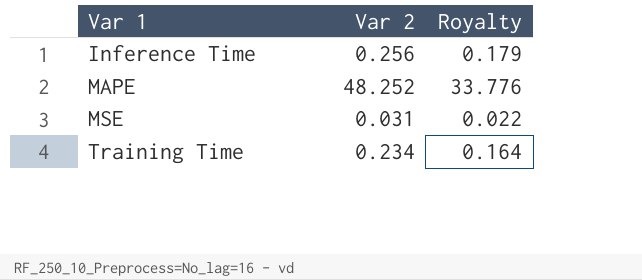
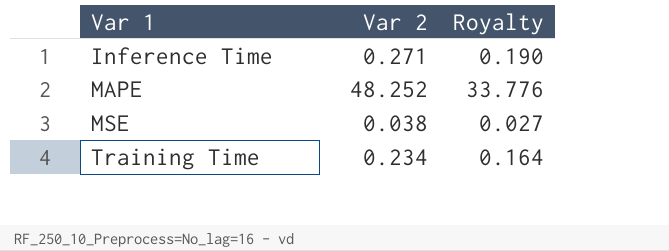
Inference Time | Var 2: 0.256 -> 0.271
Inference Time | Royalty: 0.179 -> 0.190
MSE | Var 2: 0.031 -> 0.038
MSE | Royalty: 0.022 -> 0.027

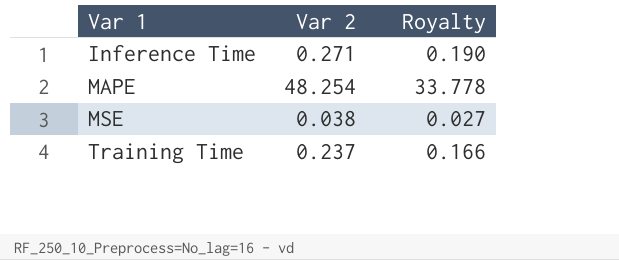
MAPE | Var 2: 48.252 -> 48.254
MAPE | Royalty: 33.776 -> 33.778
Training Time | Var 2: 0.234 -> 0.237
Training Time | Royalty: 0.164 -> 0.166

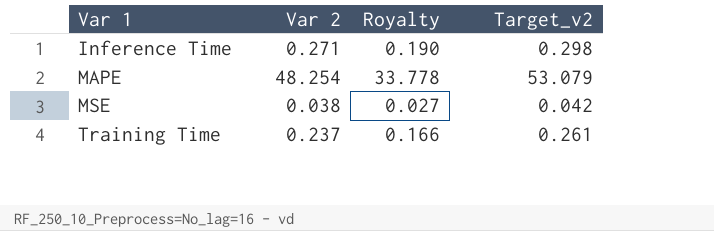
column Target_v2 | formula: none -> [Var 2] * 1.1

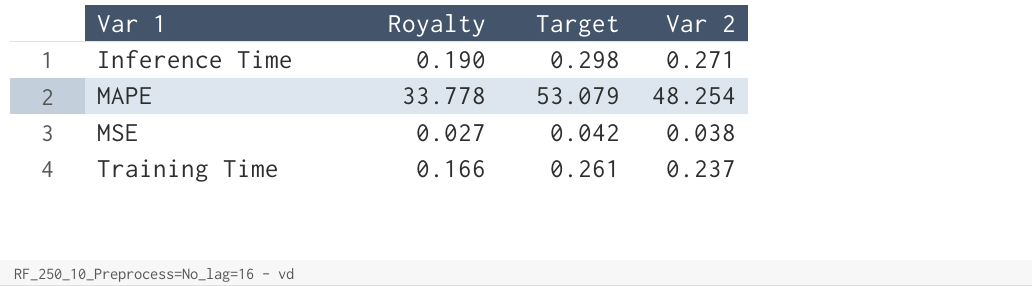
column name: Target_v2 -> Target
column Var 2 | position: 2 -> 4

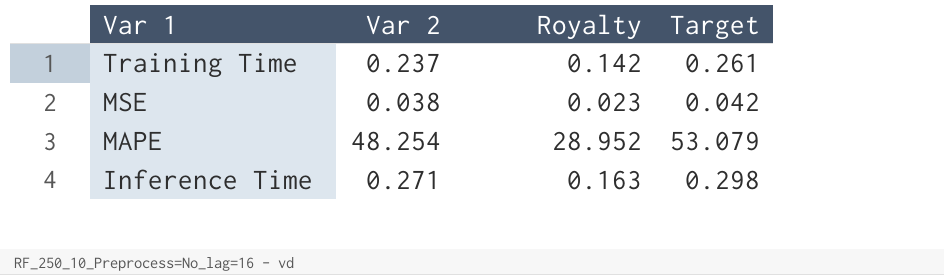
row order: Var 1 ascending -> Var 1 descending
column Var 2 | position: 4 -> 2
column Royalty | formula: [Var 2] * 0.7 -> [Var 2] * 0.6

